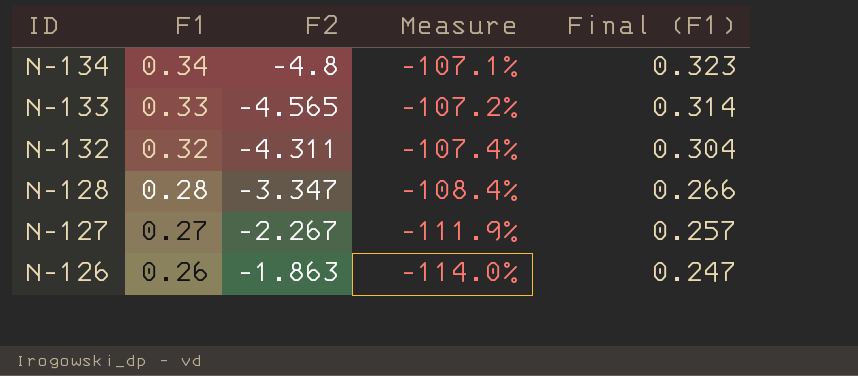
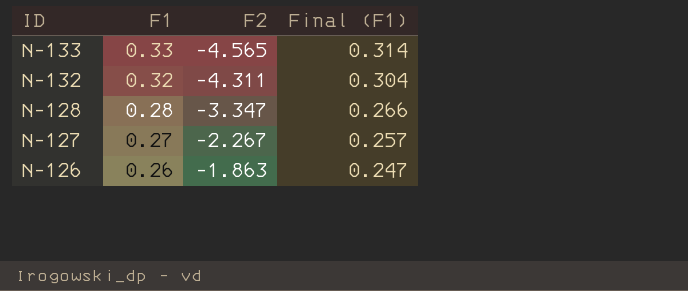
column Measure | formula: ([F1] - [F2]) / [F2] -> none
row N-134: 0.34 | -4.8 | -107.1% | 0.323 -> none

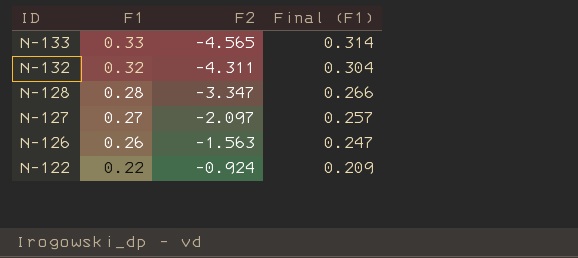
N-127 | F2: -2.267 -> -2.097
N-126 | F2: -1.863 -> -1.563
row N-122: none -> 0.22 | -0.924 | 0.209

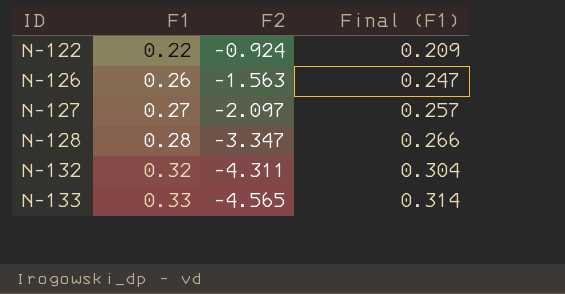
row order: ID descending -> ID ascending

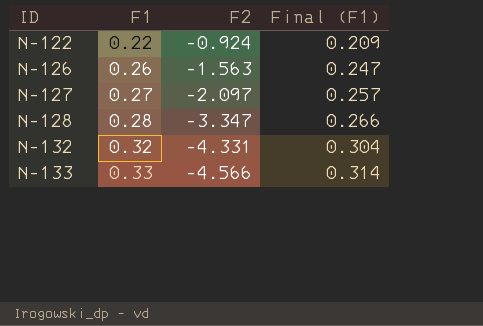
N-132 | F2: -4.311 -> -4.331
N-133 | F2: -4.565 -> -4.566

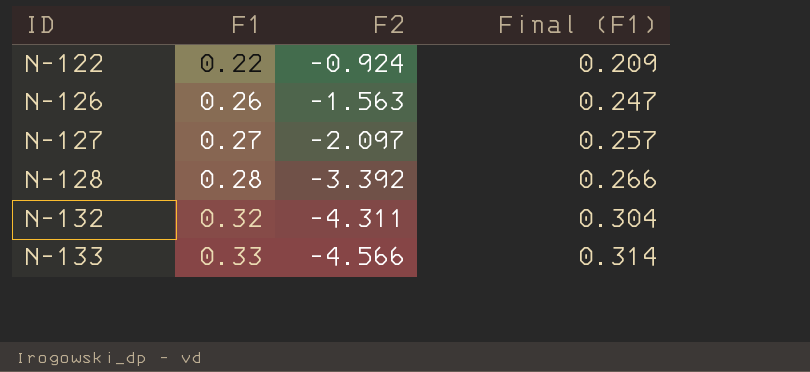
N-128 | F2: -3.347 -> -3.392
N-132 | F2: -4.331 -> -4.311

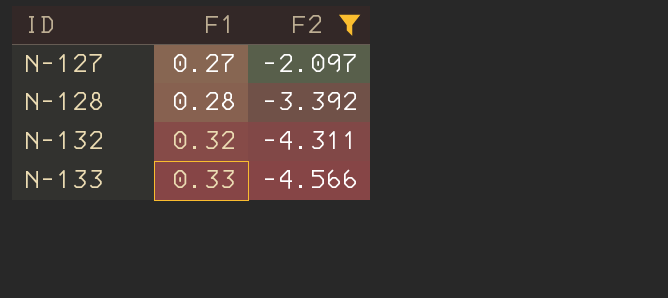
filter: none -> F2 <= -2.097
column Final (F1) | formula: [F1] * 0.95 -> none

